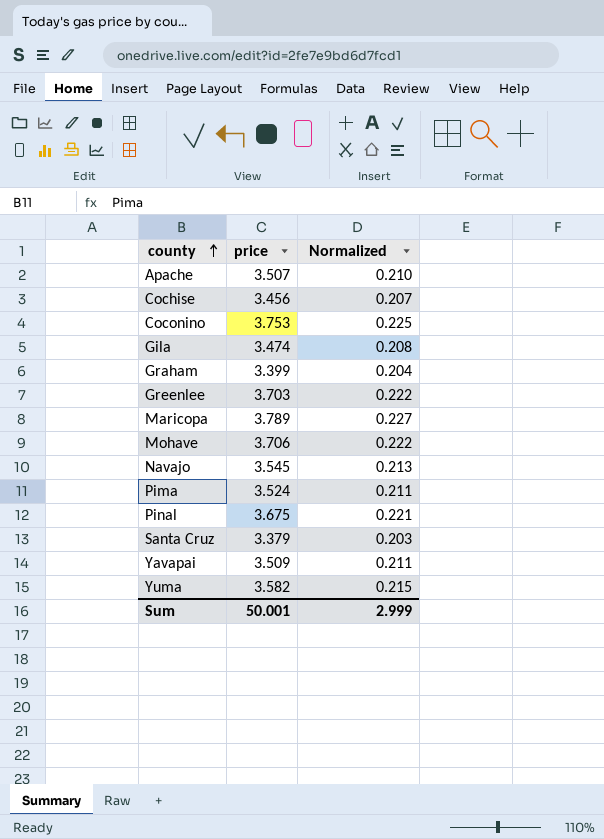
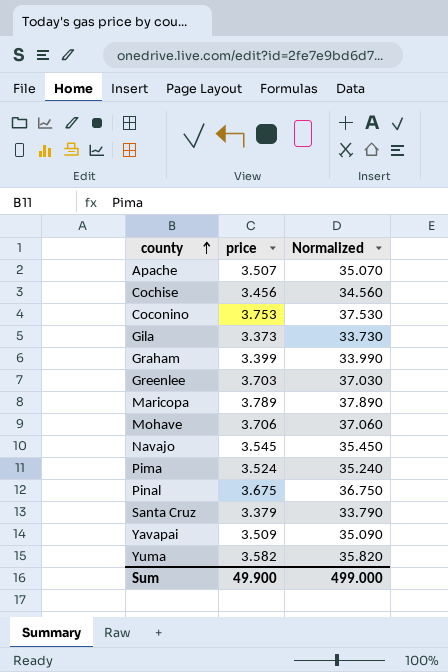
column Normalized | formula: [price] * 0.06 -> [price] * 10
Gila | price: 3.474 -> 3.373
Sum | price: 50.001 -> 49.900
Sum | Normalized: 2.999 -> 499.000

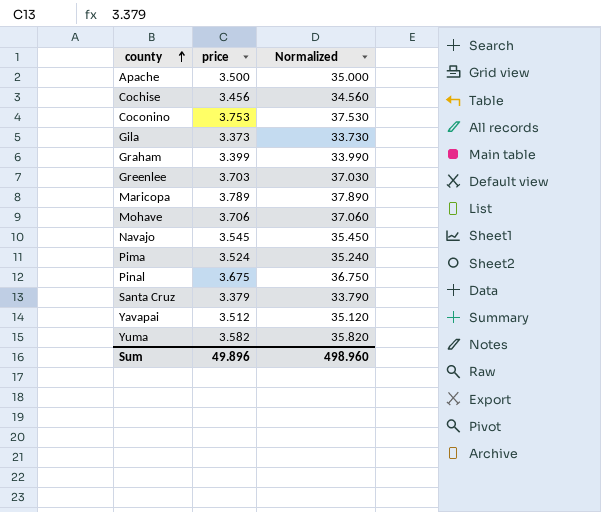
Apache | price: 3.507 -> 3.500
Apache | Normalized: 35.070 -> 35.000
Yavapai | price: 3.509 -> 3.512
Yavapai | Normalized: 35.090 -> 35.120
Sum | price: 49.900 -> 49.896
Sum | Normalized: 499.000 -> 498.960

